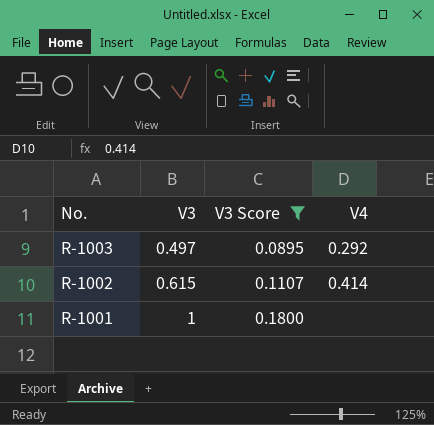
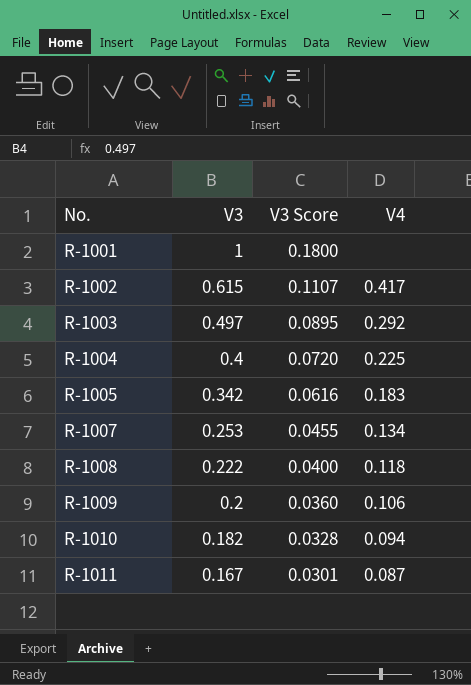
filter: V3 Score >= 0.0895 -> none
row order: No. descending -> No. ascending
R-1002 | V4: 0.414 -> 0.417

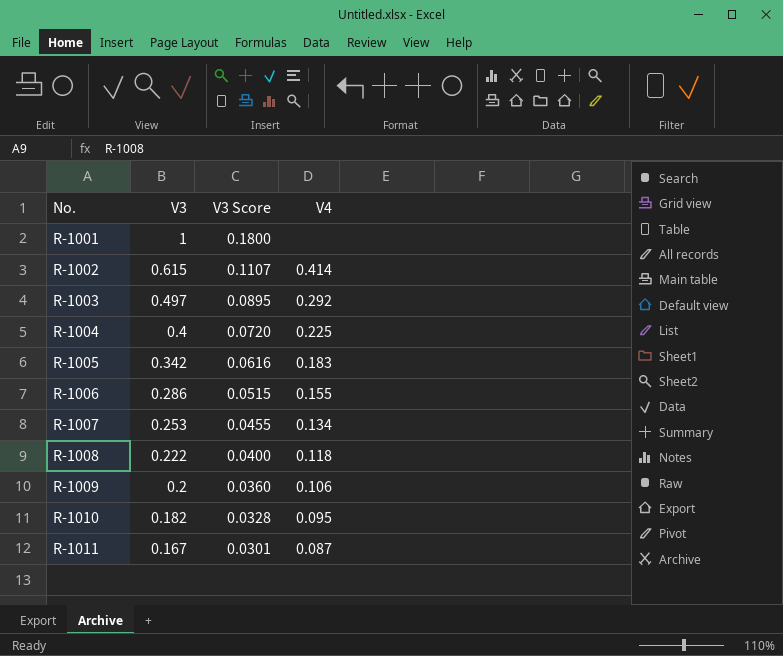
R-1002 | V4: 0.417 -> 0.414
row R-1006: none -> 0.286 | 0.0515 | 0.155
R-1010 | V4: 0.094 -> 0.095

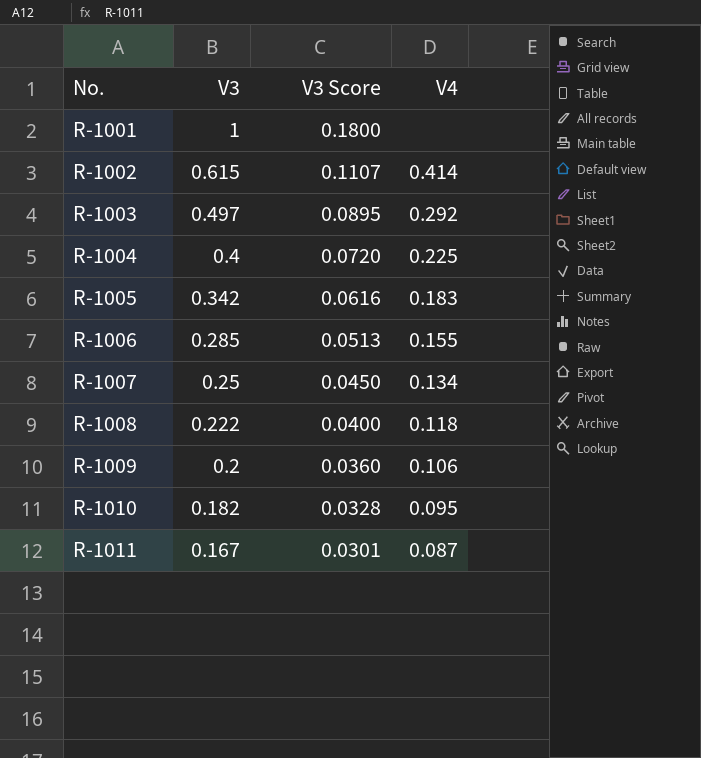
R-1006 | V3: 0.286 -> 0.285
R-1006 | V3 Score: 0.0515 -> 0.0513
R-1007 | V3: 0.253 -> 0.25
R-1007 | V3 Score: 0.0455 -> 0.0450

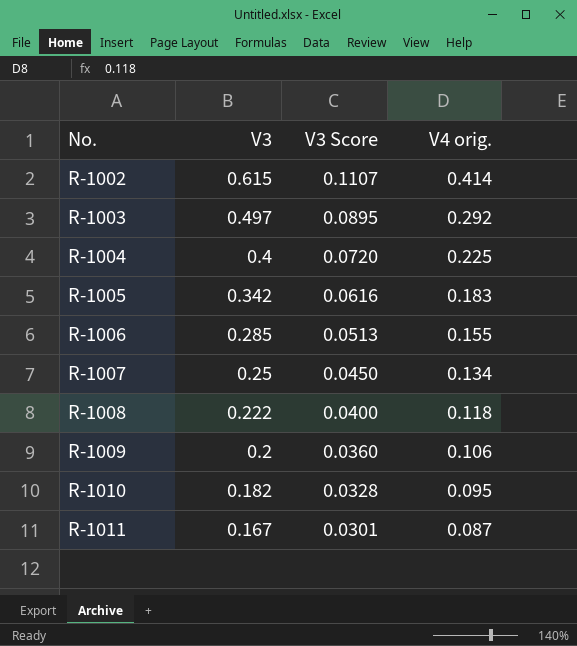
column name: V4 -> V4 orig.
row R-1001: 1 | 0.1800 | none -> none

